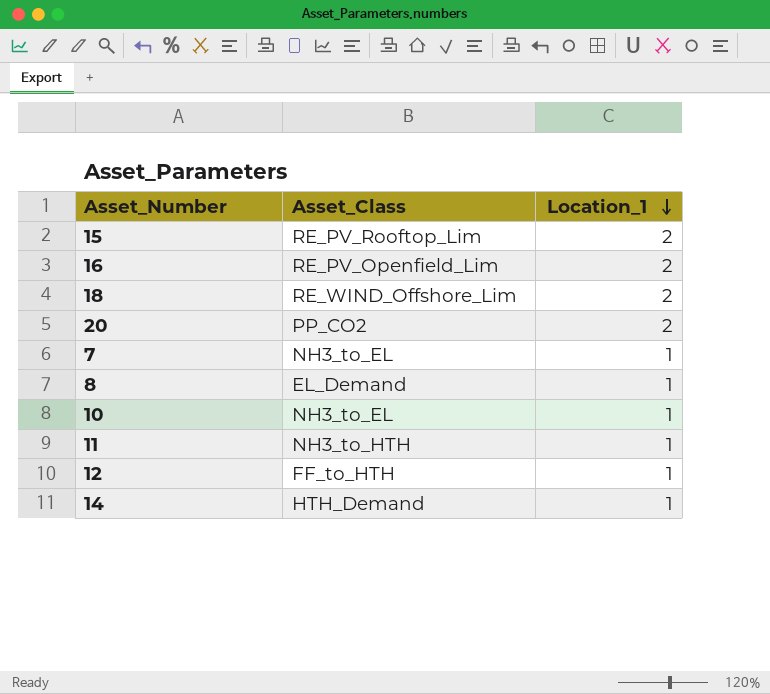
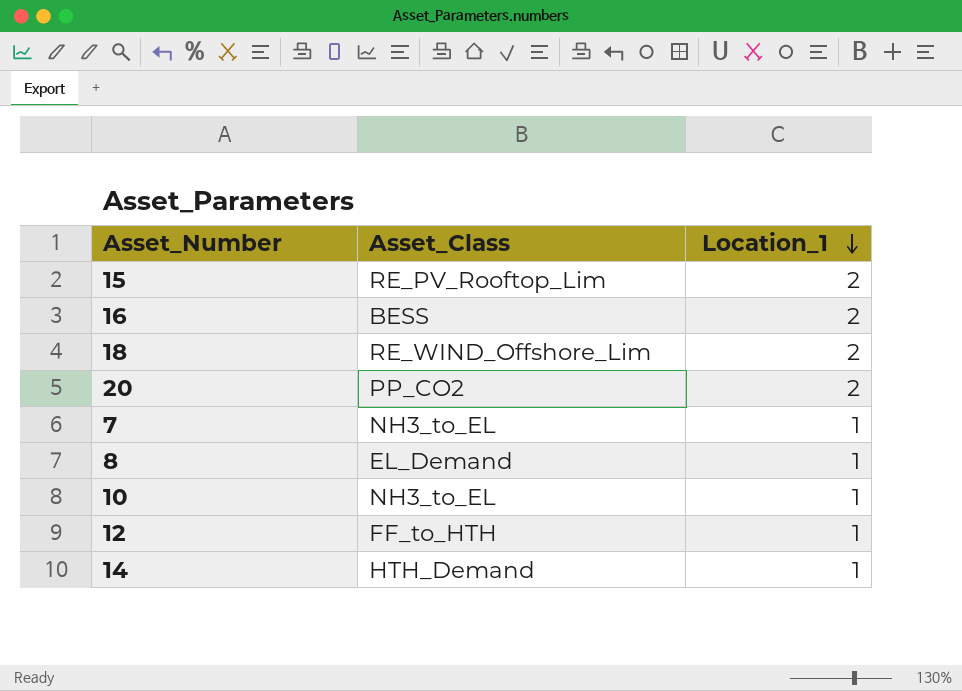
row 11: NH3_to_HTH | 1 -> none
16 | Asset_Class: RE_PV_Openfield_Lim -> BESS

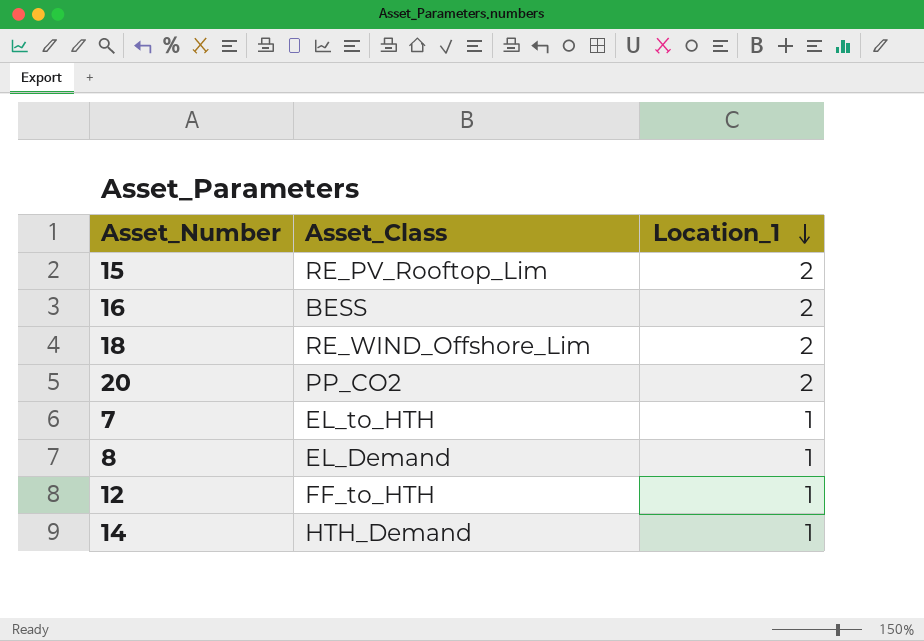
row 10: NH3_to_EL | 1 -> none
7 | Asset_Class: NH3_to_EL -> EL_to_HTH

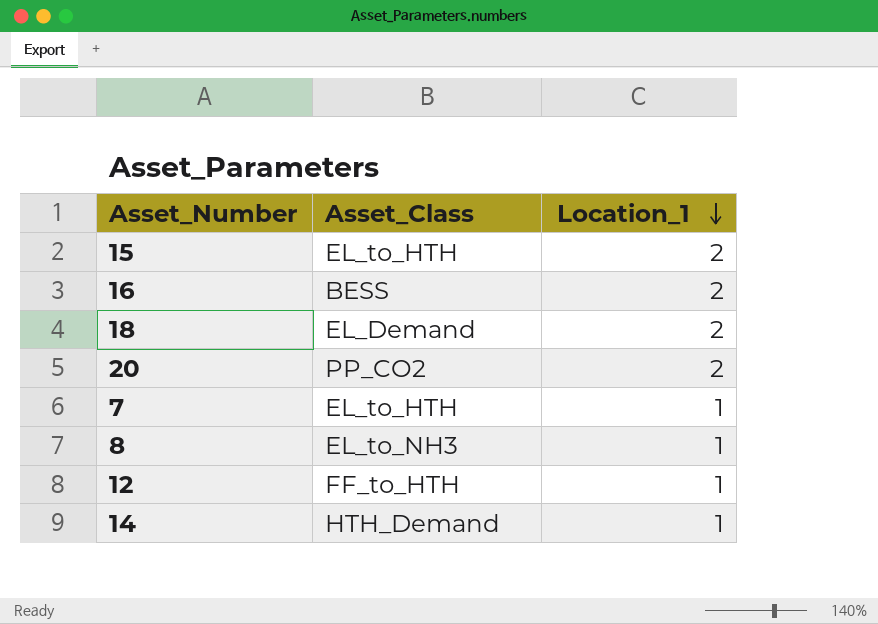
15 | Asset_Class: RE_PV_Rooftop_Lim -> EL_to_HTH
18 | Asset_Class: RE_WIND_Offshore_Lim -> EL_Demand
8 | Asset_Class: EL_Demand -> EL_to_NH3

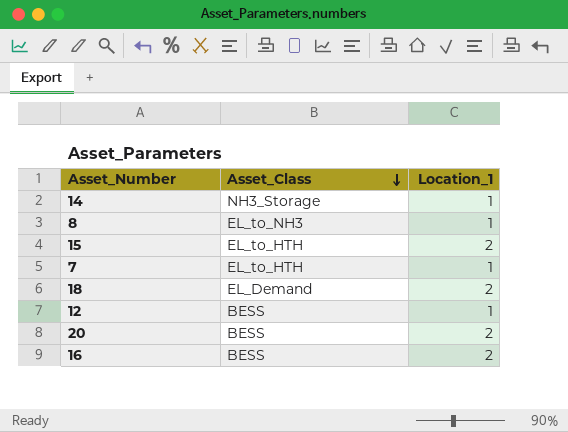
row order: Location_1 descending -> Asset_Class descending
14 | Asset_Class: HTH_Demand -> NH3_Storage
12 | Asset_Class: FF_to_HTH -> BESS
20 | Asset_Class: PP_CO2 -> BESS

